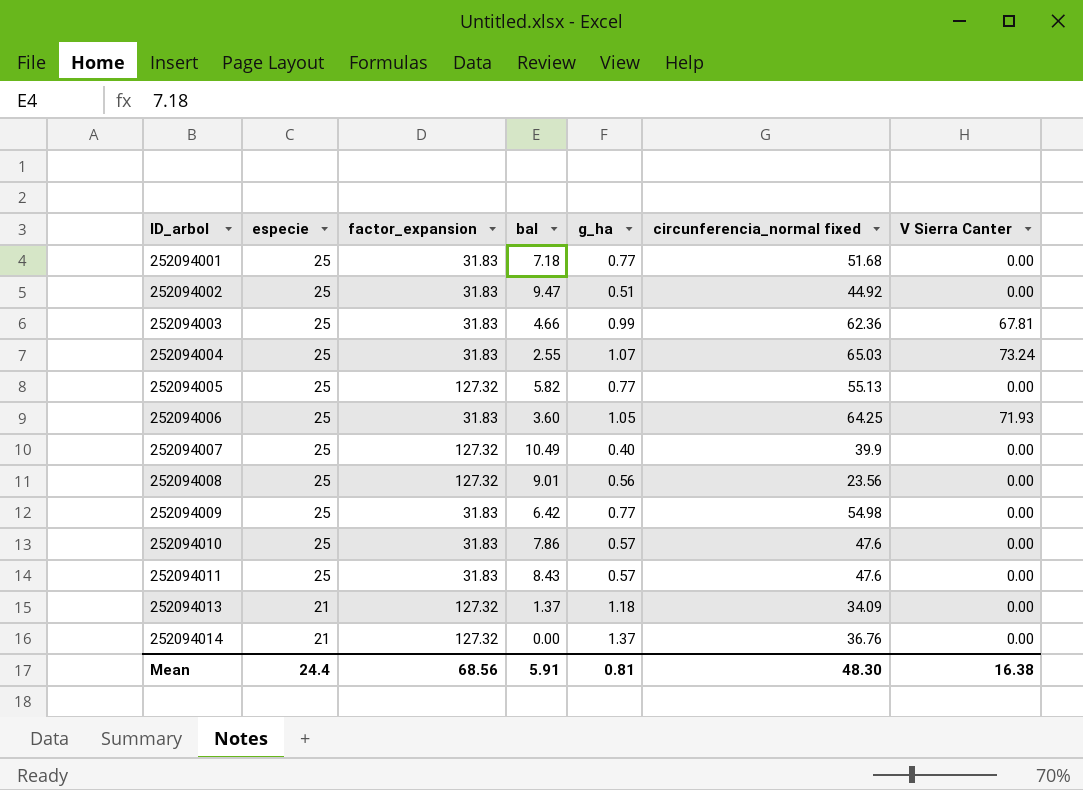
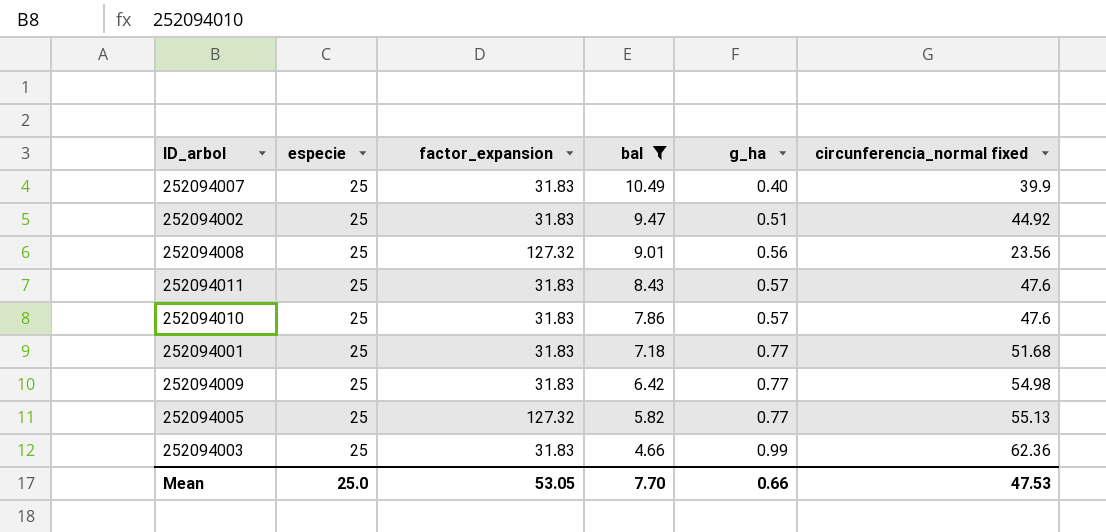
filter: none -> bal >= 4.66
row order: ID_arbol ascending -> bal descending
column V Sierra Canter | position: 7 -> none
252094007 | factor_expansion: 127.32 -> 31.83
Mean | especie: 24.4 -> 25.0
Mean | factor_expansion: 68.56 -> 53.05
Mean | bal: 5.91 -> 7.70
Mean | g_ha: 0.81 -> 0.66
Mean | circunferencia_normal fixed: 48.30 -> 47.53

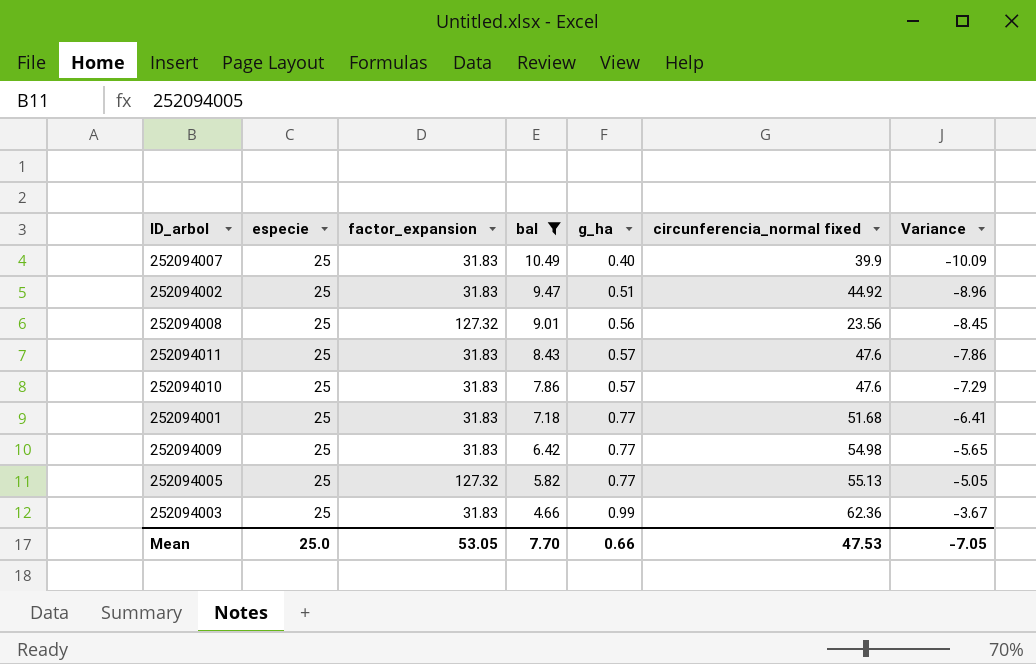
column Variance | formula: none -> [g_ha] - [bal]

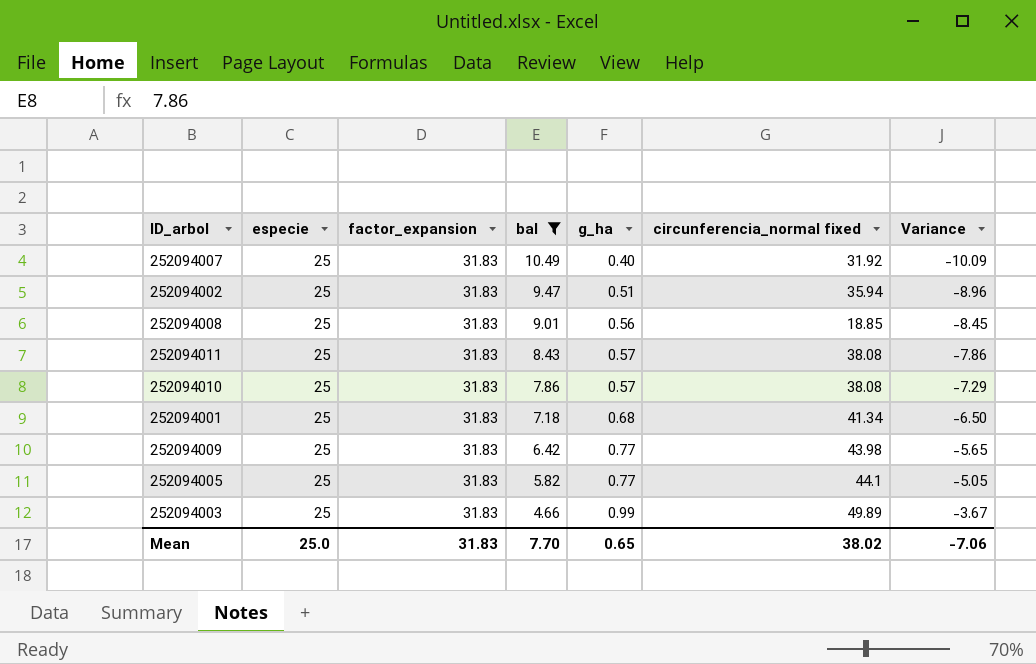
252094007 | circunferencia_normal fixed: 39.9 -> 31.92
252094002 | circunferencia_normal fixed: 44.92 -> 35.94
252094008 | factor_expansion: 127.32 -> 31.83
252094008 | circunferencia_normal fixed: 23.56 -> 18.85
252094011 | circunferencia_normal fixed: 47.6 -> 38.08
252094010 | circunferencia_normal fixed: 47.6 -> 38.08
252094001 | g_ha: 0.77 -> 0.68
252094001 | circunferencia_normal fixed: 51.68 -> 41.34
252094001 | Variance: -6.41 -> -6.50
252094009 | circunferencia_normal fixed: 54.98 -> 43.98
252094005 | factor_expansion: 127.32 -> 31.83
252094005 | circunferencia_normal fixed: 55.13 -> 44.1
252094003 | circunferencia_normal fixed: 62.36 -> 49.89
Mean | factor_expansion: 53.05 -> 31.83
Mean | g_ha: 0.66 -> 0.65
Mean | circunferencia_normal fixed: 47.53 -> 38.02
Mean | Variance: -7.05 -> -7.06

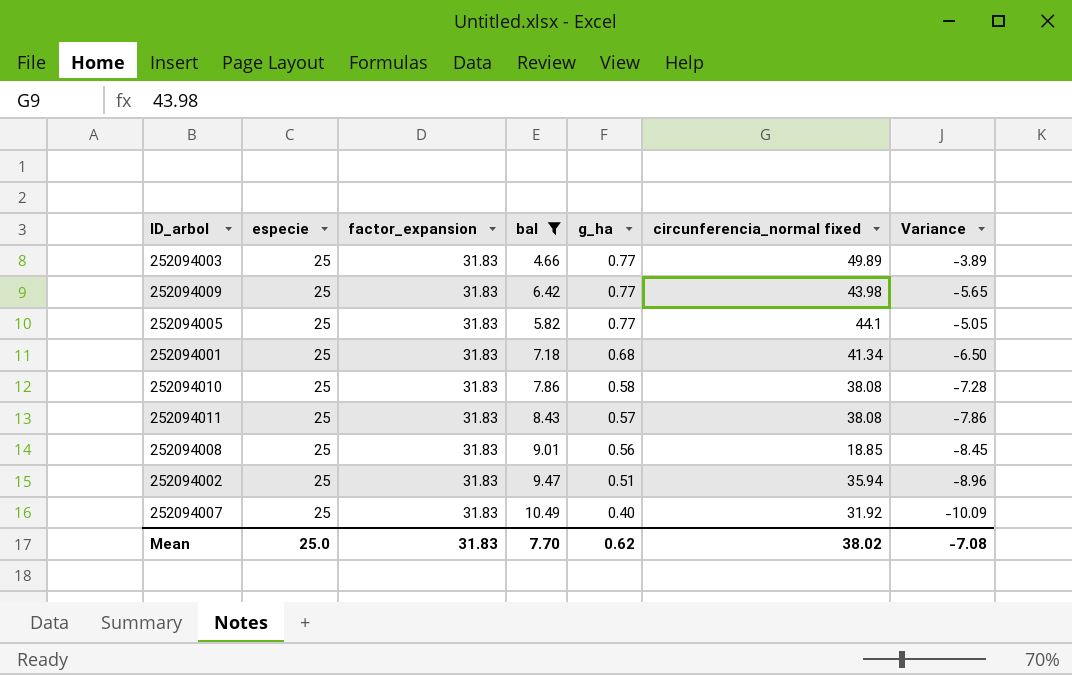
row order: bal descending -> g_ha descending
252094003 | g_ha: 0.99 -> 0.77
252094003 | Variance: -3.67 -> -3.89
252094010 | g_ha: 0.57 -> 0.58
252094010 | Variance: -7.29 -> -7.28
Mean | g_ha: 0.65 -> 0.62
Mean | Variance: -7.06 -> -7.08

